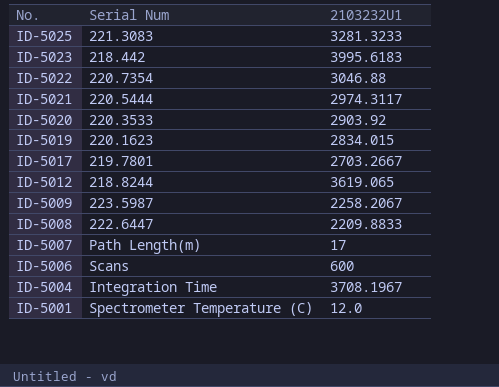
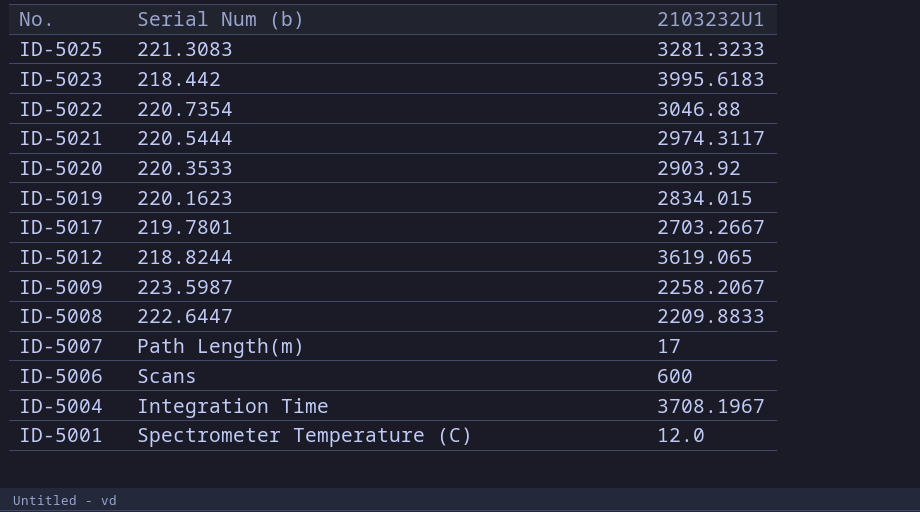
column name: Serial Num -> Serial Num (b)

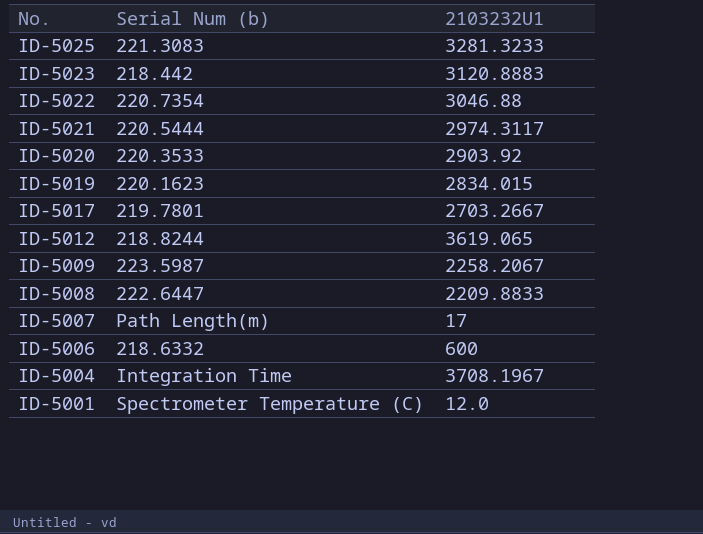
ID-5023 | 2103232U1: 3995.6183 -> 3120.8883
ID-5006 | Serial Num (b): Scans -> 218.6332

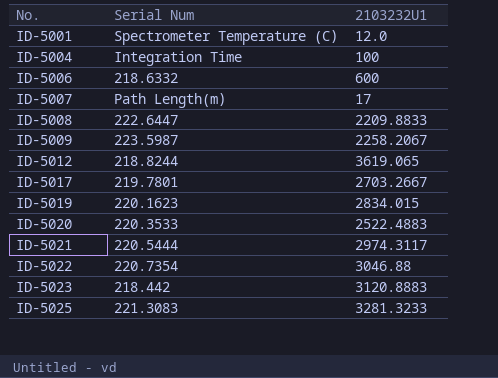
row order: No. descending -> No. ascending
column name: Serial Num (b) -> Serial Num
ID-5004 | 2103232U1: 3708.1967 -> 100
ID-5020 | 2103232U1: 2903.92 -> 2522.4883

